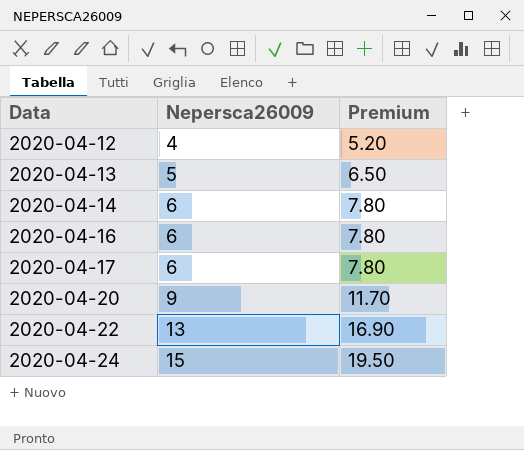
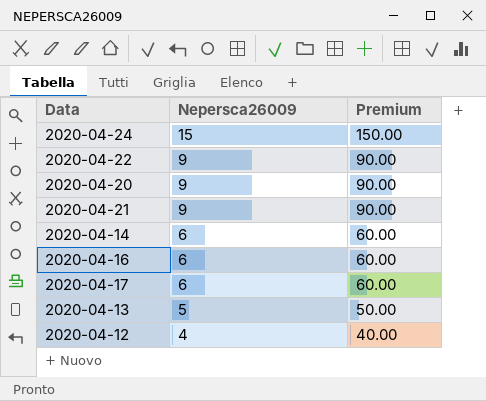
row order: Data ascending -> Nepersca26009 descending
column Premium | formula: [Nepersca26009] * 1.3 -> [Nepersca26009] * 10
2020-04-22 | Nepersca26009: 13 -> 9
row 2020-04-21: none -> 9 | 90.00

